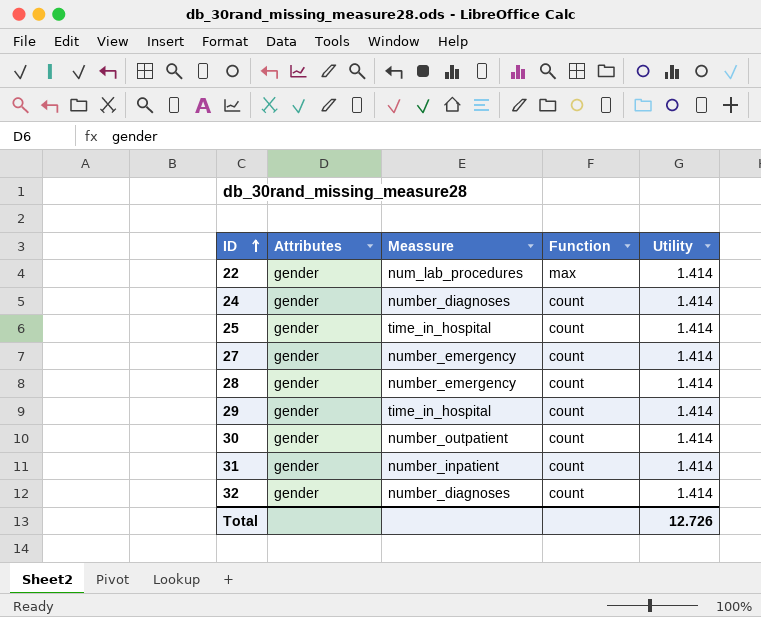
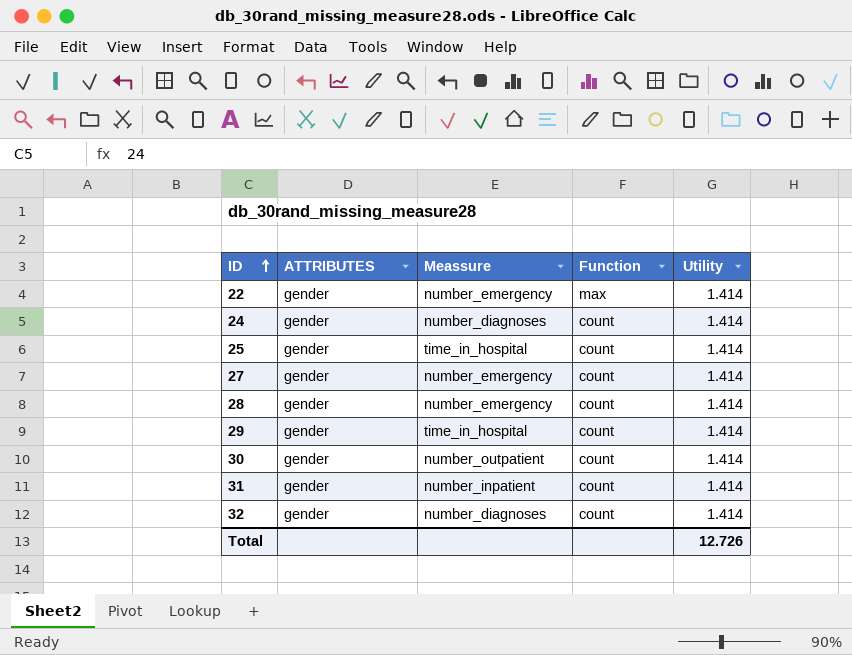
column name: Attributes -> ATTRIBUTES
22 | Meassure: num_lab_procedures -> number_emergency

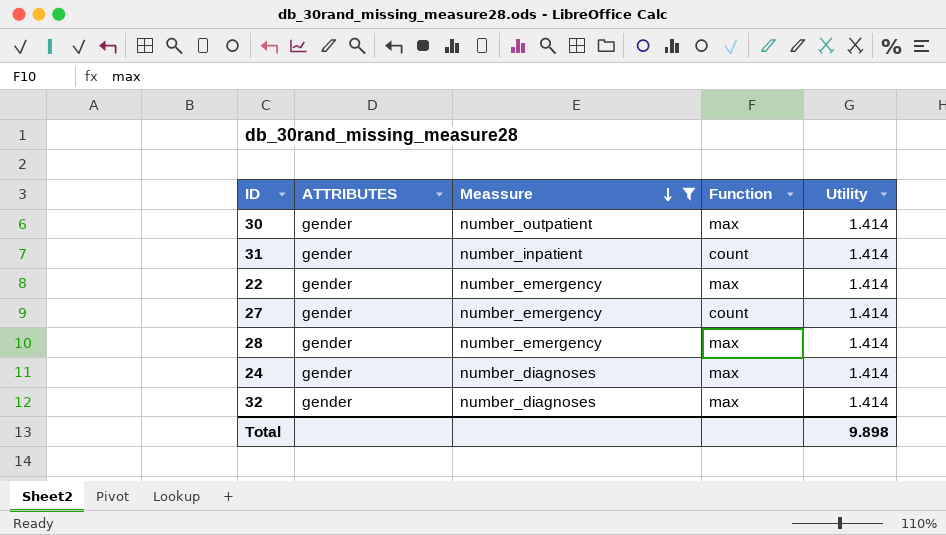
filter: none -> Meassure != time_in_hospital
row order: ID ascending -> Meassure descending
30 | Function: count -> max
28 | Function: count -> max
24 | Function: count -> max
32 | Function: count -> max
Total | Utility: 12.726 -> 9.898

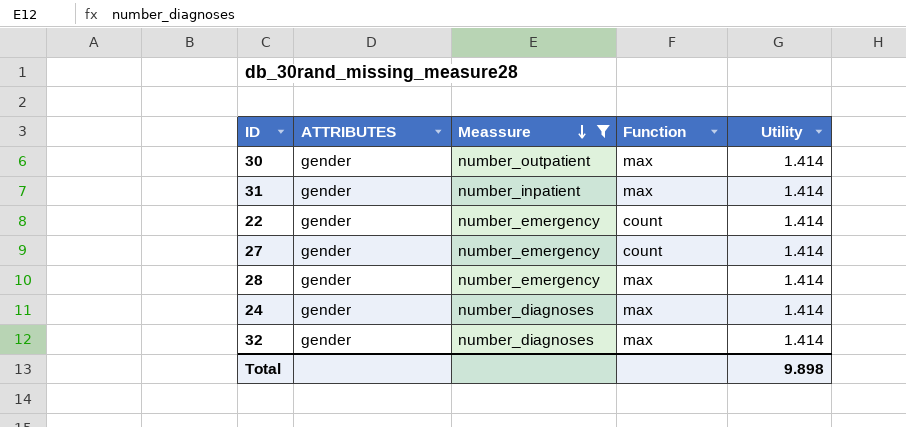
31 | Function: count -> max
22 | Function: max -> count

